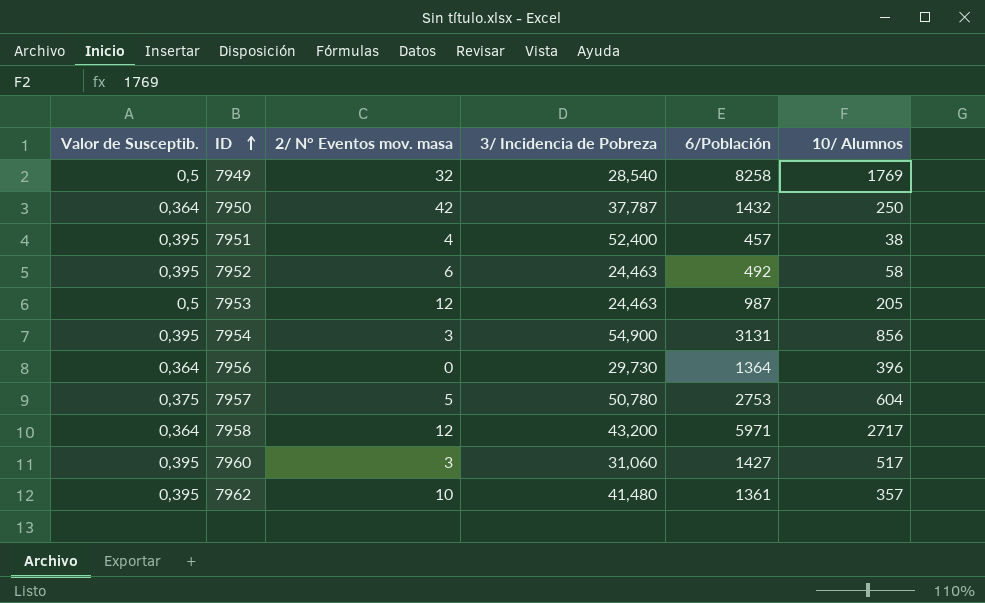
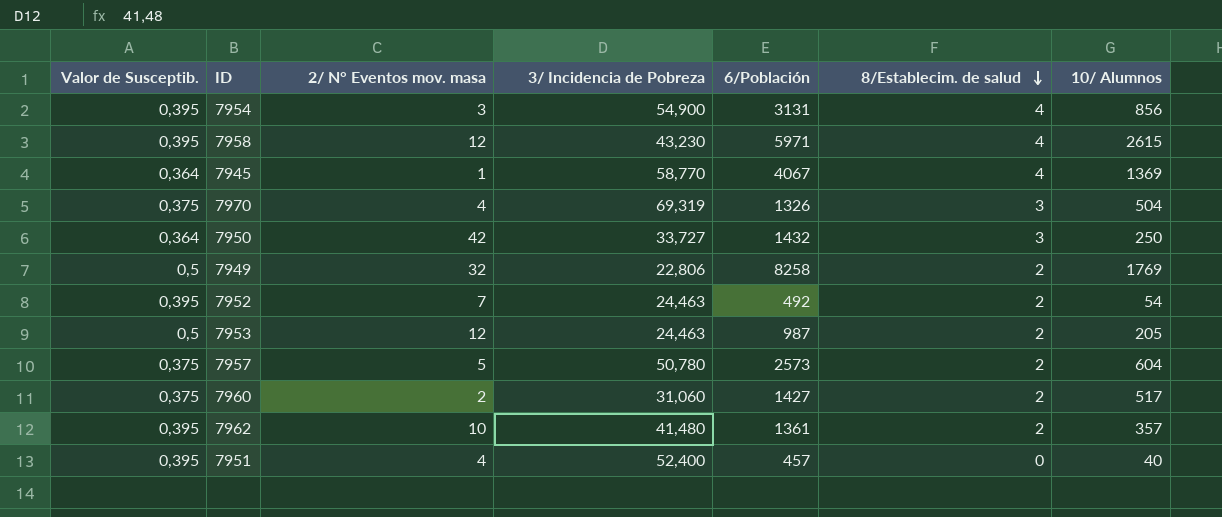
row order: ID ascending -> 8/Establecim. de salud descending
column 8/Establecim. de salud | position: none -> 6
row 7956: 0,364 | 0 | 29,730 | 1364 | 396 -> none
7958 | Valor de Susceptib.: 0,364 -> 0,395
7958 | 3/ Incidencia de Pobreza: 43,200 -> 43,230
7958 | 10/ Alumnos: 2717 -> 2615
row 7945: none -> 0,364 | 1 | 58,770 | 4067 | 4 | 1369
row 7970: none -> 0,375 | 4 | 69,319 | 1326 | 3 | 504
7950 | 3/ Incidencia de Pobreza: 37,787 -> 33,727
7949 | 3/ Incidencia de Pobreza: 28,540 -> 22,806
7952 | 2/ N° Eventos mov. masa: 6 -> 7
7952 | 10/ Alumnos: 58 -> 54
7957 | 6/Población: 2753 -> 2573
7960 | Valor de Susceptib.: 0,395 -> 0,375
7960 | 2/ N° Eventos mov. masa: 3 -> 2
7951 | 10/ Alumnos: 38 -> 40

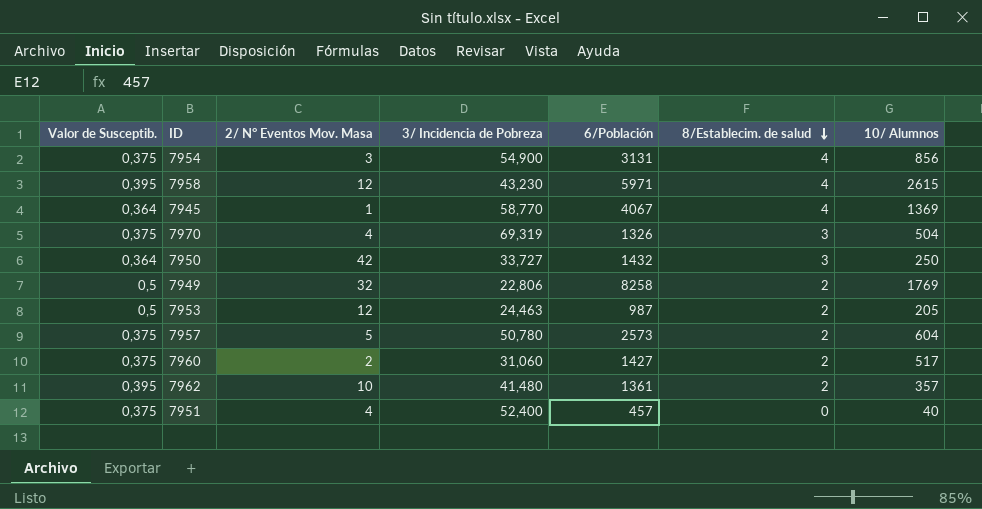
column name: 2/ N° Eventos mov. masa -> 2/ N° Eventos Mov. Masa
row 7952: 0,395 | 7 | 24,463 | 492 | 2 | 54 -> none
7954 | Valor de Susceptib.: 0,395 -> 0,375
7951 | Valor de Susceptib.: 0,395 -> 0,375

